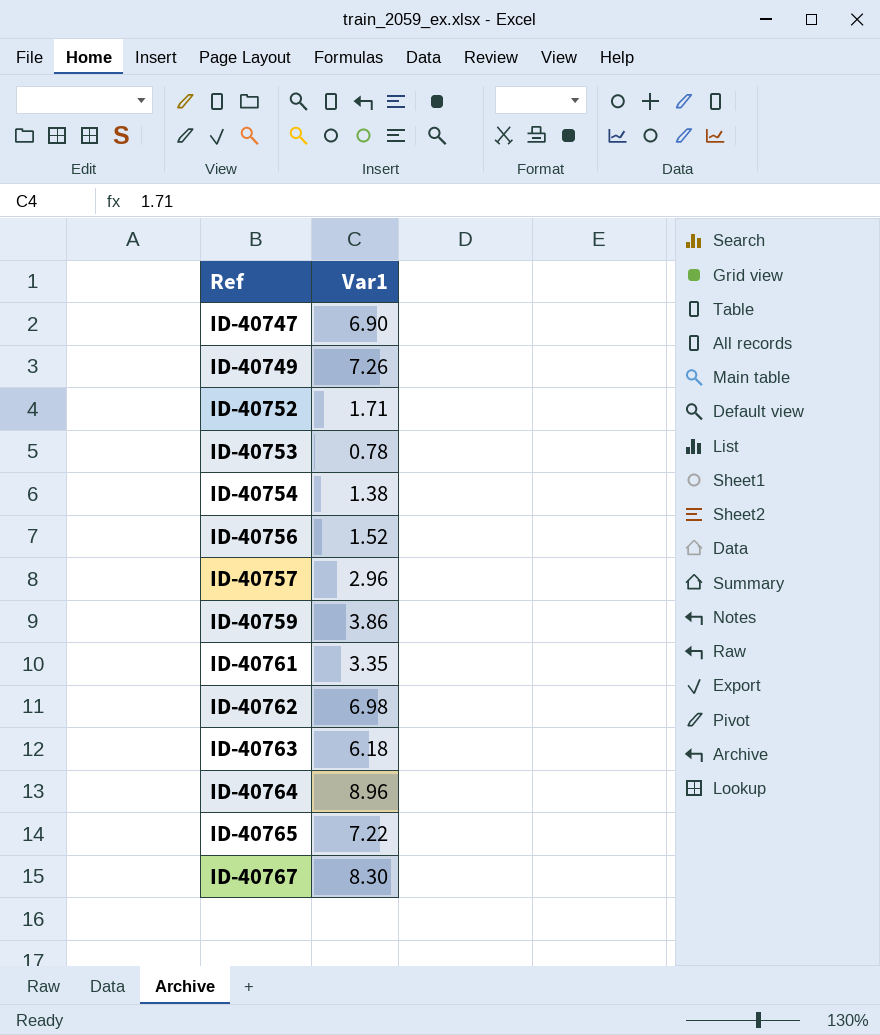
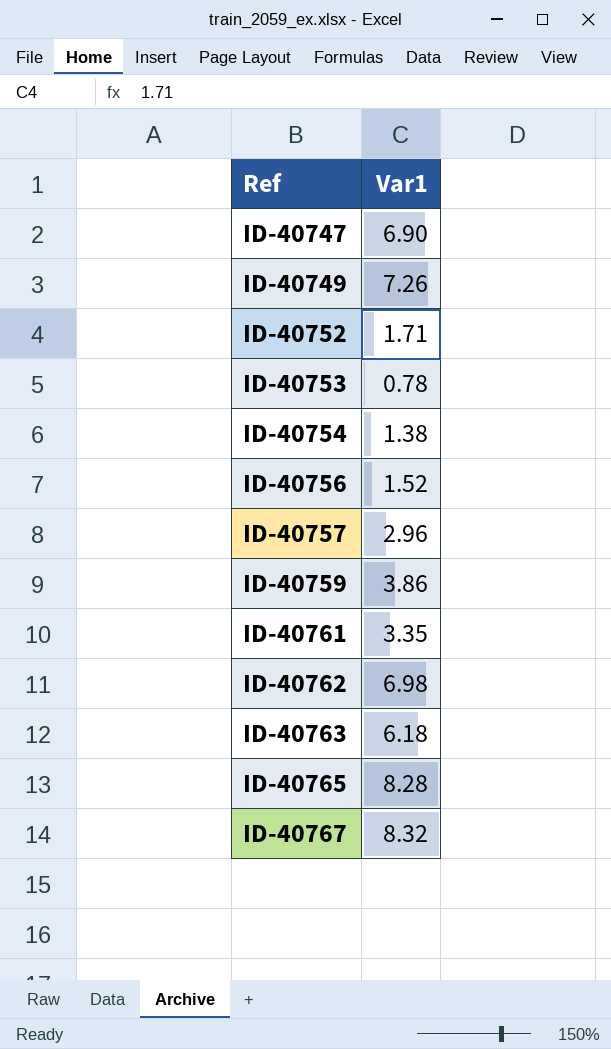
row ID-40764: 8.96 -> none
ID-40765 | Var1: 7.22 -> 8.28
ID-40767 | Var1: 8.30 -> 8.32

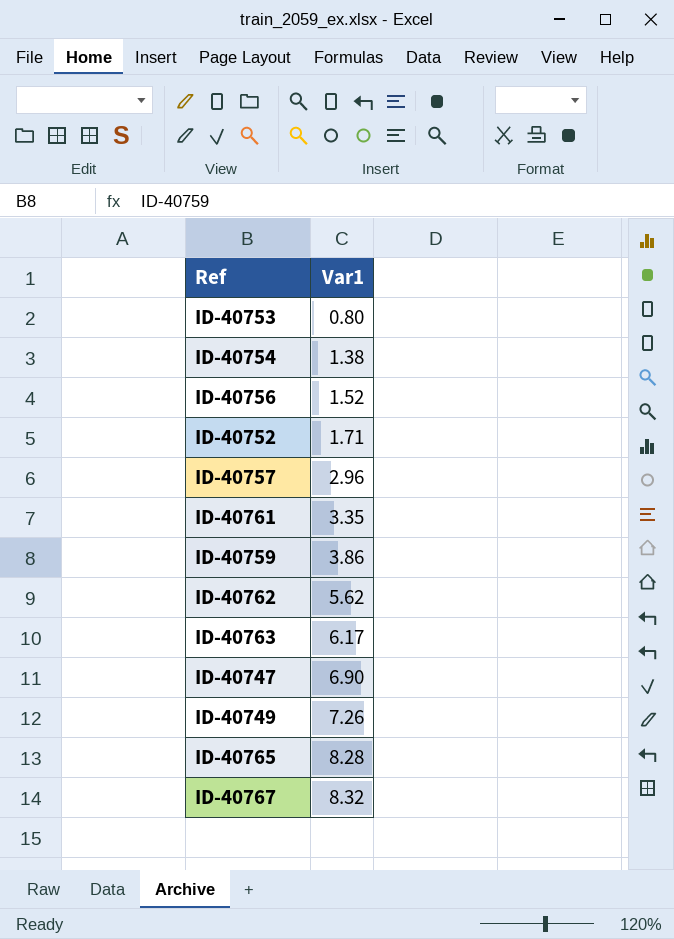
row order: Ref ascending -> Var1 ascending
ID-40753 | Var1: 0.78 -> 0.80
ID-40762 | Var1: 6.98 -> 5.62
ID-40763 | Var1: 6.18 -> 6.17

